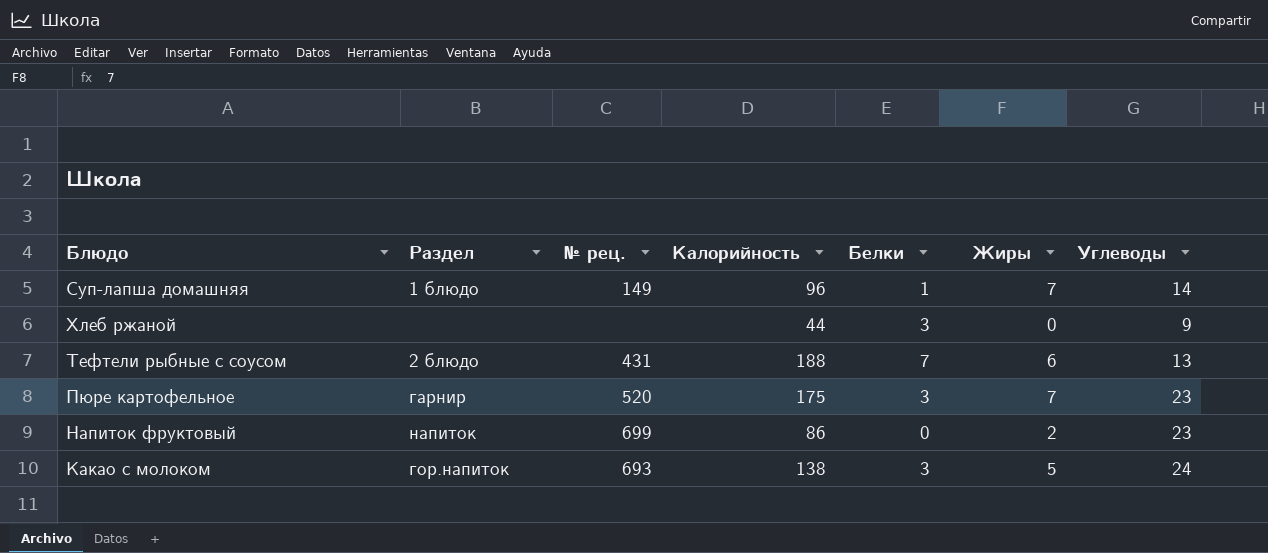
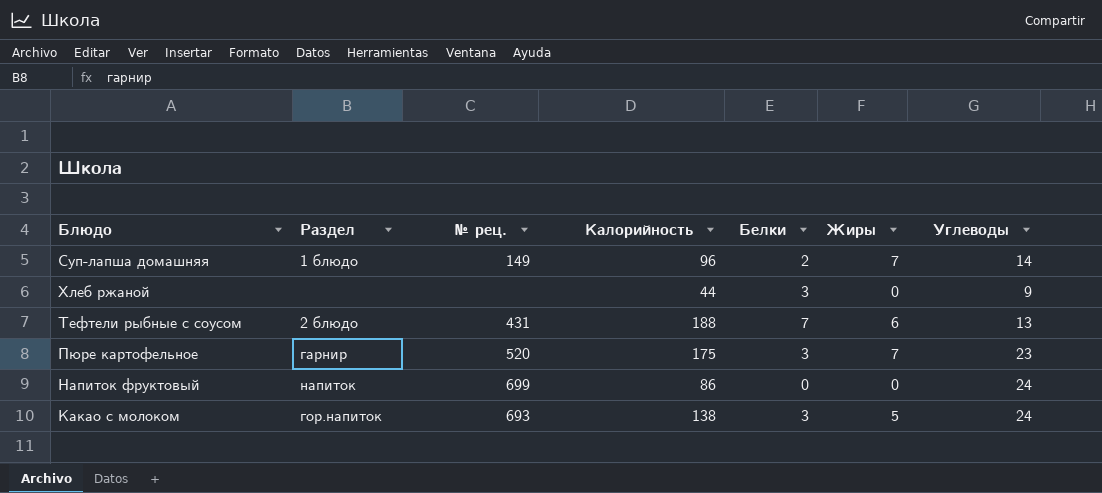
Суп-лапша домашняя | Белки: 1 -> 2
Напиток фруктовый | Жиры: 2 -> 0
Напиток фруктовый | Углеводы: 23 -> 24

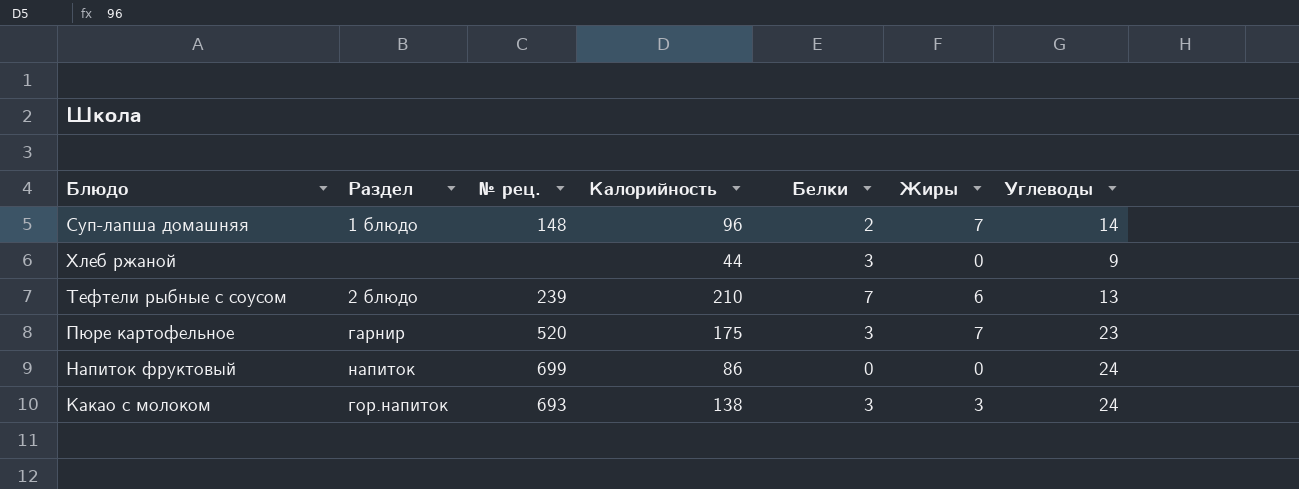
Суп-лапша домашняя | № рец.: 149 -> 148
Тефтели рыбные с соусом | № рец.: 431 -> 239
Тефтели рыбные с соусом | Калорийность: 188 -> 210
Какао с молоком | Жиры: 5 -> 3

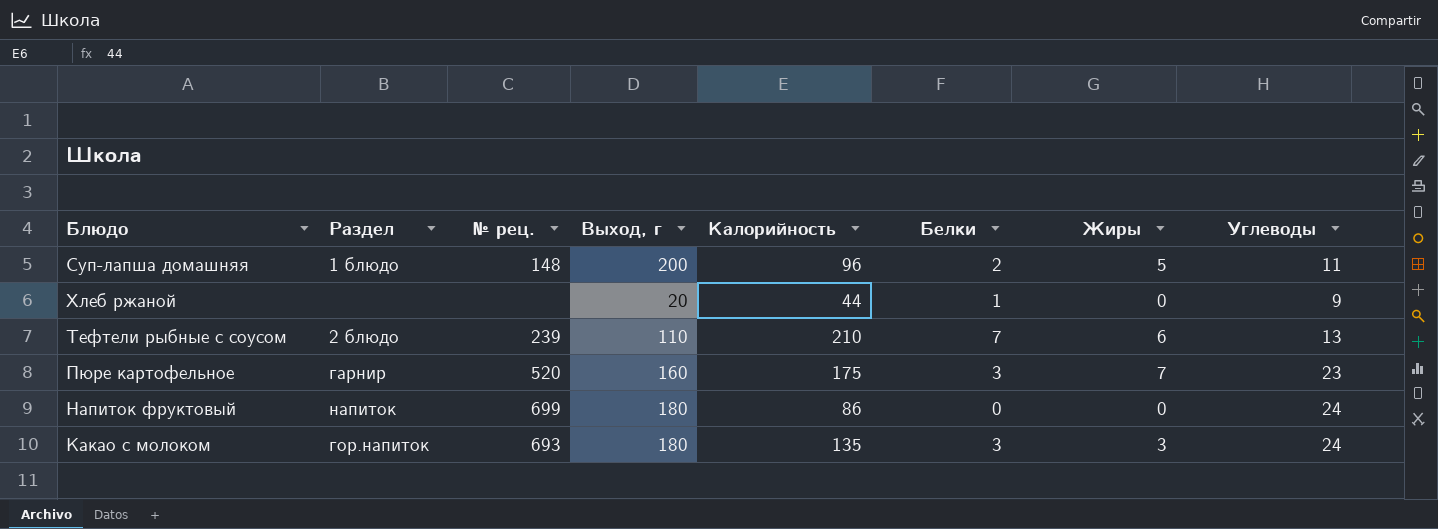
column Выход, г | position: none -> 4
Суп-лапша домашняя | Жиры: 7 -> 5
Суп-лапша домашняя | Углеводы: 14 -> 11
Хлеб ржаной | Белки: 3 -> 1
Какао с молоком | Калорийность: 138 -> 135

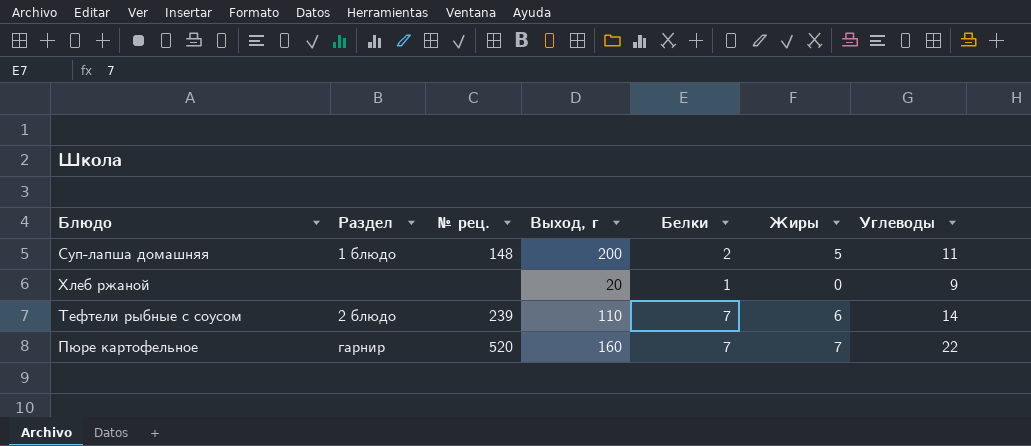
column Калорийность | position: 5 -> none
row Напиток фруктовый: напиток | 699 | 180 | 86 | 0 | 0 | 24 -> none
row Какао с молоком: гор.напиток | 693 | 180 | 135 | 3 | 3 | 24 -> none
Тефтели рыбные с соусом | Углеводы: 13 -> 14
Пюре картофельное | Белки: 3 -> 7
Пюре картофельное | Углеводы: 23 -> 22

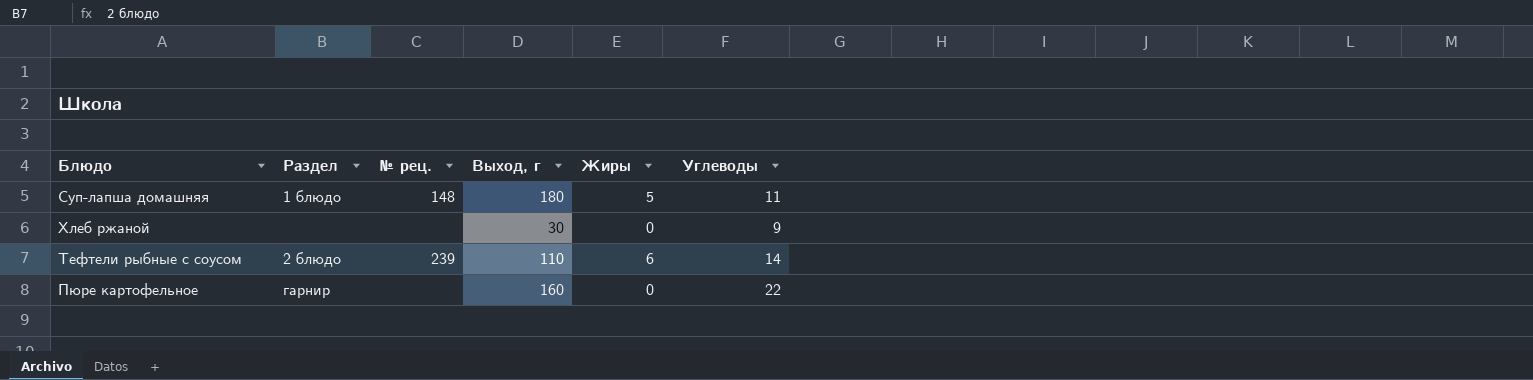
column Белки | position: 5 -> none
Суп-лапша домашняя | Выход, г: 200 -> 180
Хлеб ржаной | Выход, г: 20 -> 30
Пюре картофельное | № рец.: 520 -> none
Пюре картофельное | Жиры: 7 -> 0

